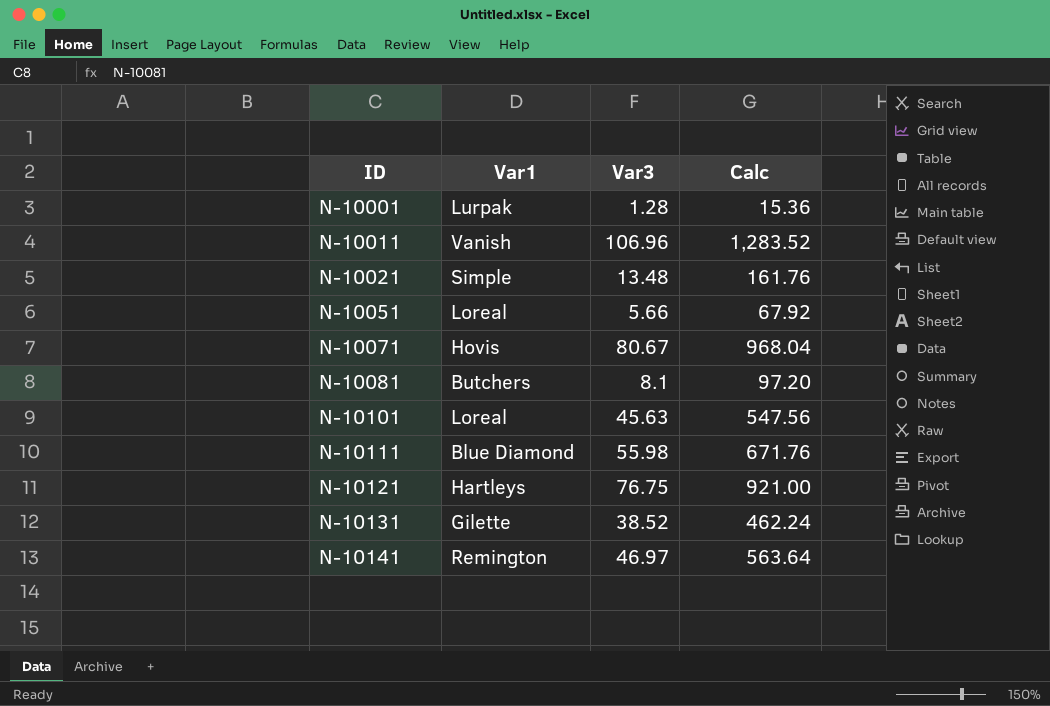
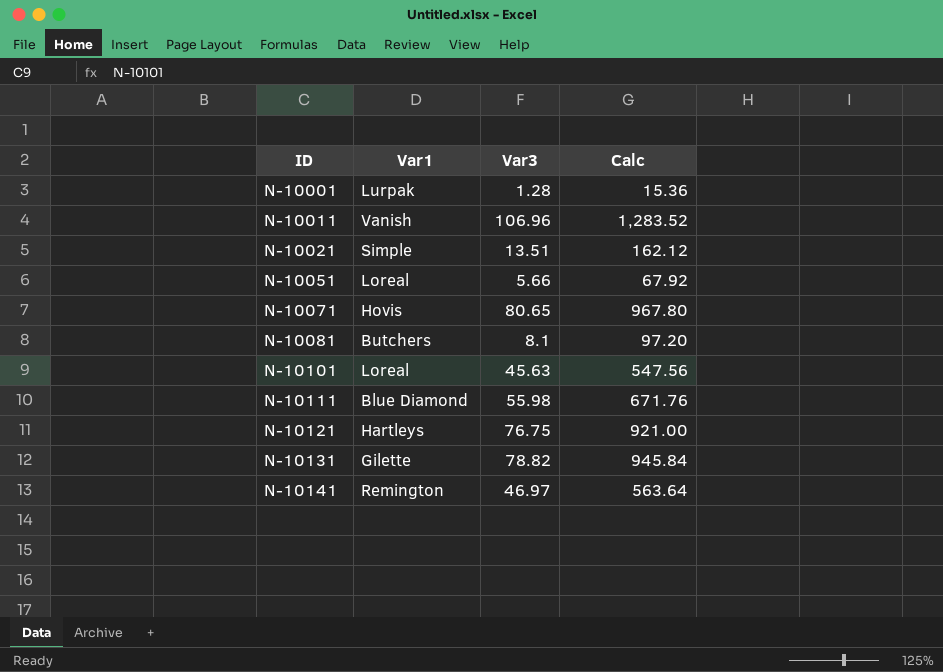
N-10021 | Var3: 13.48 -> 13.51
N-10021 | Calc: 161.76 -> 162.12
N-10071 | Var3: 80.67 -> 80.65
N-10071 | Calc: 968.04 -> 967.80
N-10131 | Var3: 38.52 -> 78.82
N-10131 | Calc: 462.24 -> 945.84

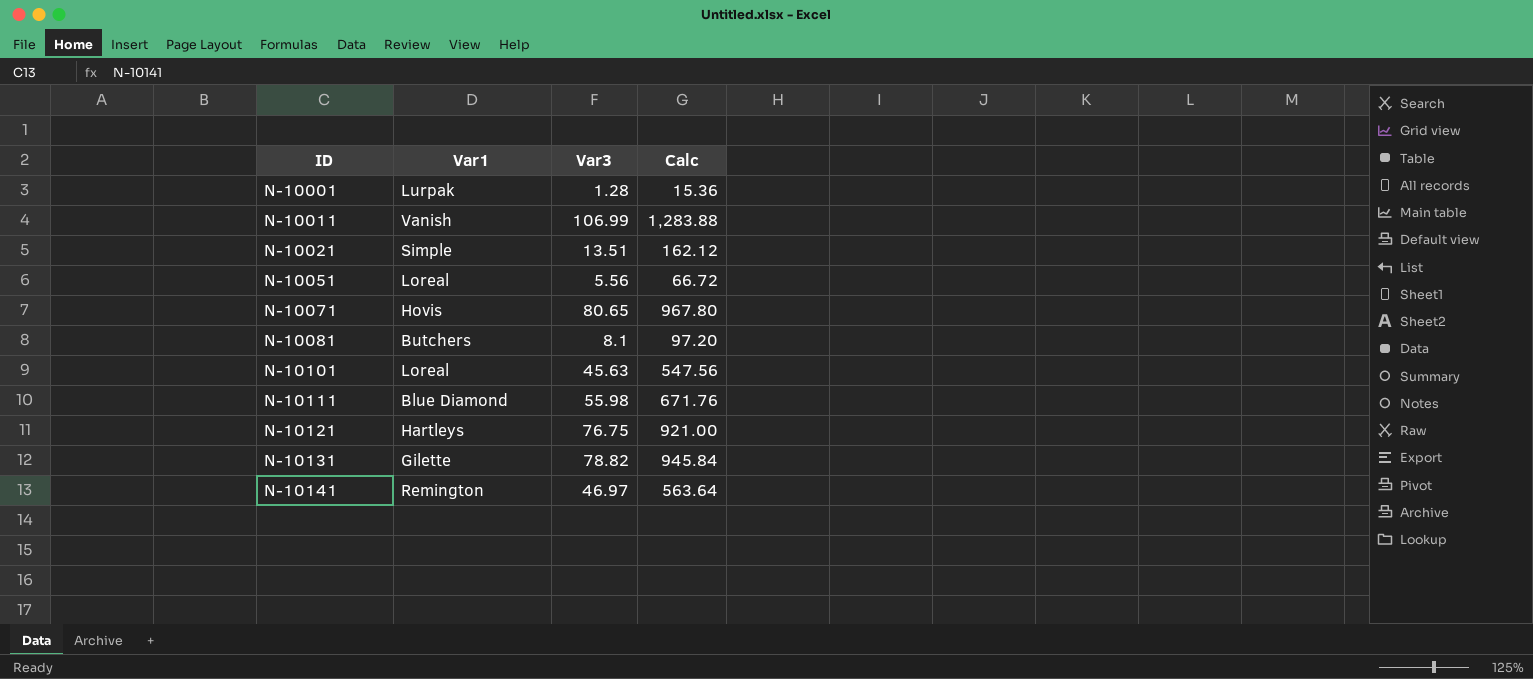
N-10011 | Var3: 106.96 -> 106.99
N-10011 | Calc: 1,283.52 -> 1,283.88
N-10051 | Var3: 5.66 -> 5.56
N-10051 | Calc: 67.92 -> 66.72

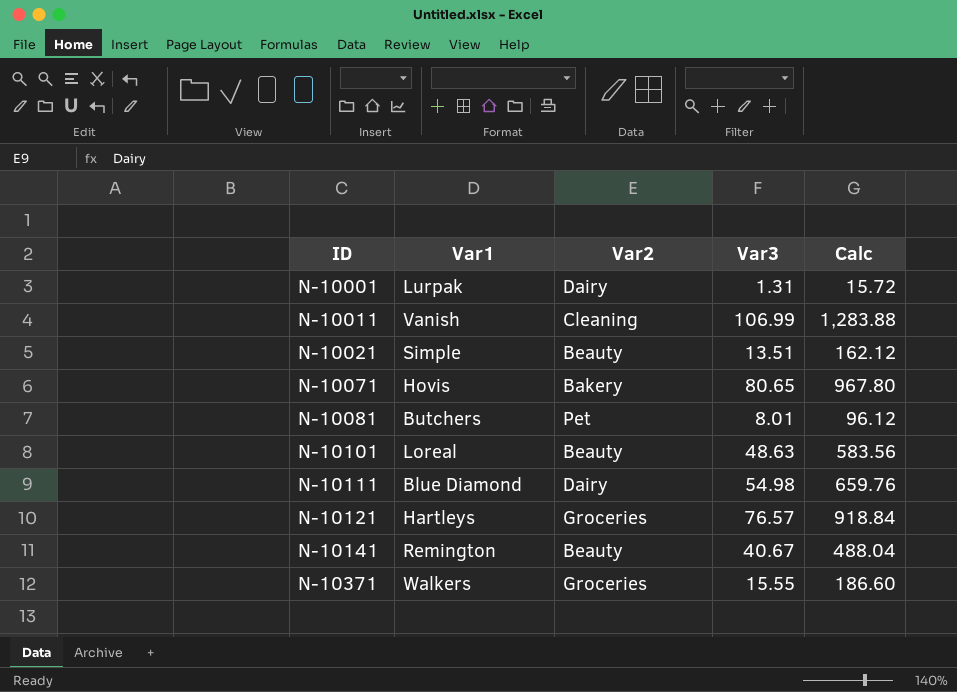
column Var2 | position: none -> 3
row N-10051: Loreal | 5.56 | 66.72 -> none
row N-10131: Gilette | 78.82 | 945.84 -> none
N-10001 | Var3: 1.28 -> 1.31
N-10001 | Calc: 15.36 -> 15.72
N-10081 | Var3: 8.1 -> 8.01
N-10081 | Calc: 97.20 -> 96.12
N-10101 | Var3: 45.63 -> 48.63
N-10101 | Calc: 547.56 -> 583.56
N-10111 | Var3: 55.98 -> 54.98
N-10111 | Calc: 671.76 -> 659.76
N-10121 | Var3: 76.75 -> 76.57
N-10121 | Calc: 921.00 -> 918.84
N-10141 | Var3: 46.97 -> 40.67
N-10141 | Calc: 563.64 -> 488.04
row N-10371: none -> Walkers | Groceries | 15.55 | 186.60

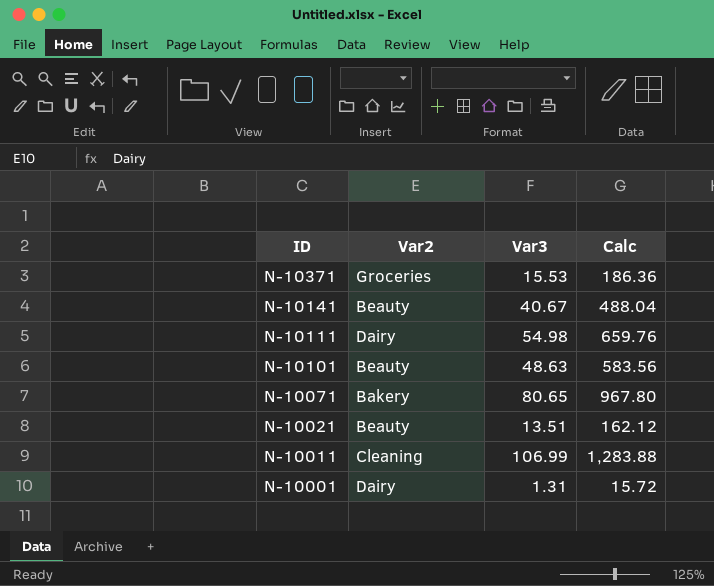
row order: ID ascending -> ID descending
column Var1 | position: 2 -> none
row N-10081: Butchers | Pet | 8.01 | 96.12 -> none
row N-10121: Hartleys | Groceries | 76.57 | 918.84 -> none
N-10371 | Var3: 15.55 -> 15.53
N-10371 | Calc: 186.60 -> 186.36

